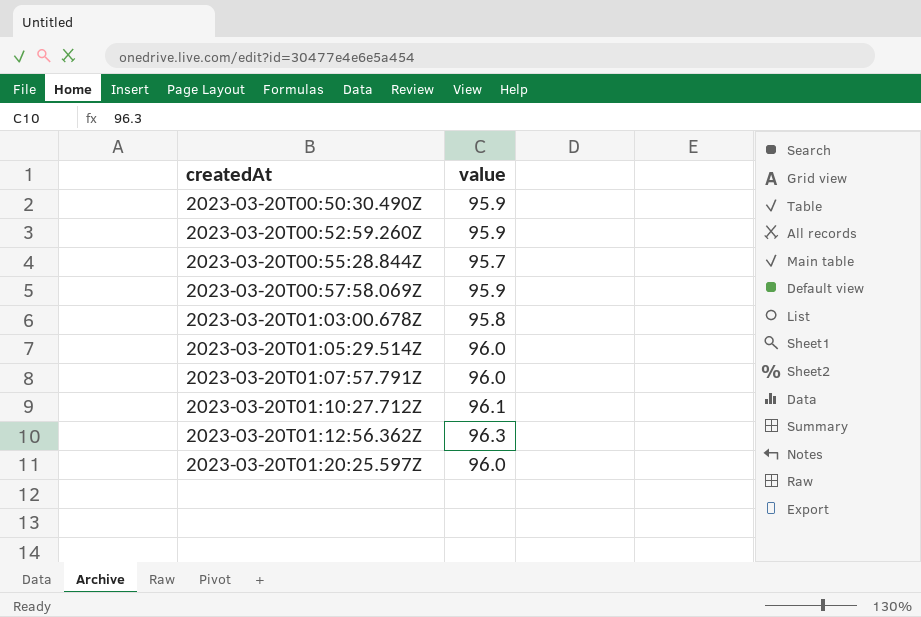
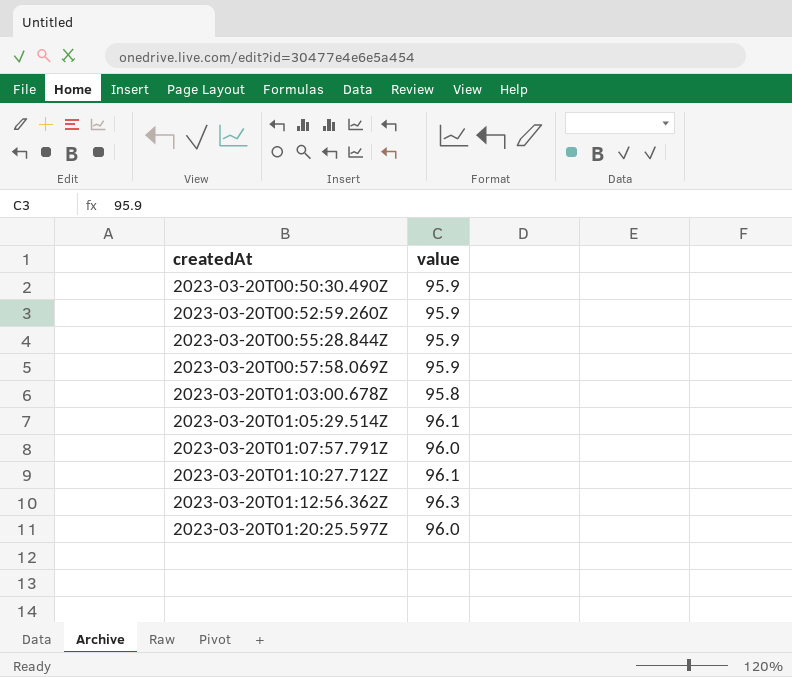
2023-03-20T00:55:28.844Z | value: 95.7 -> 95.9
2023-03-20T01:05:29.514Z | value: 96.0 -> 96.1

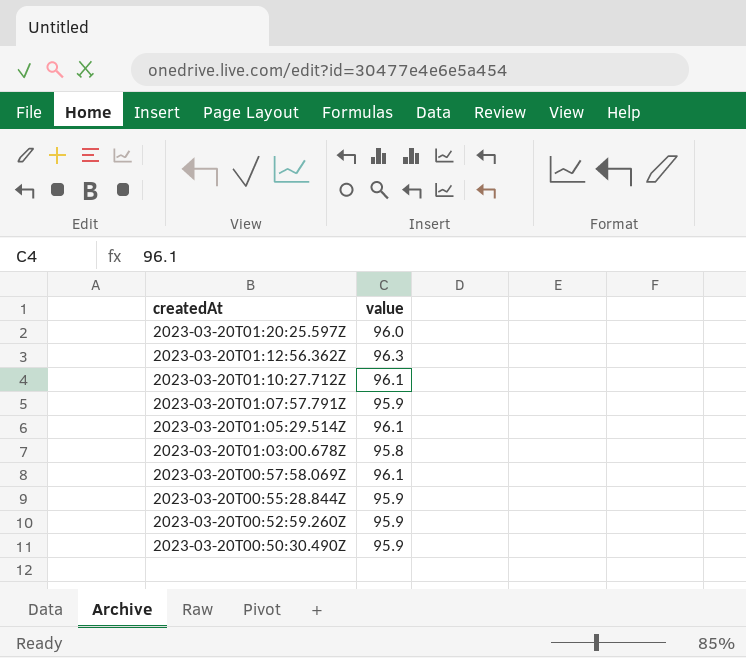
row order: createdAt ascending -> createdAt descending
2023-03-20T01:07:57.791Z | value: 96.0 -> 95.9
2023-03-20T00:57:58.069Z | value: 95.9 -> 96.1

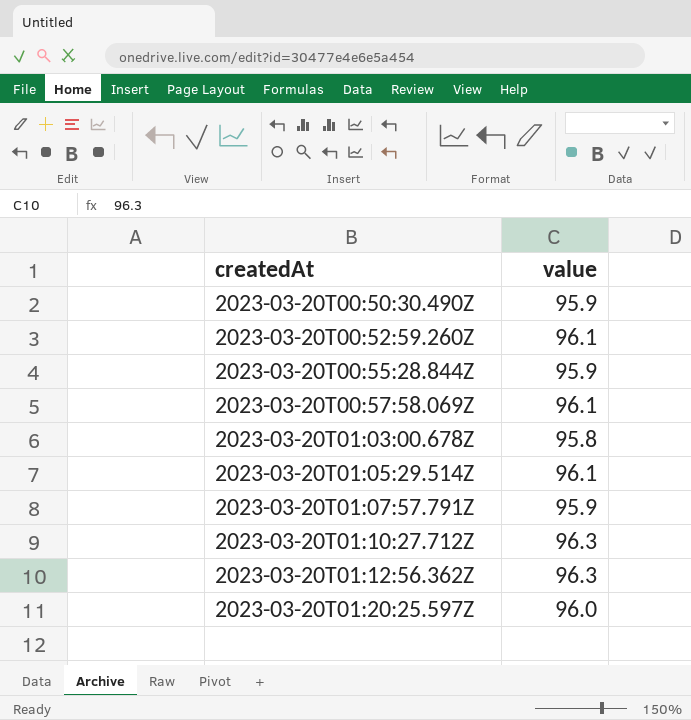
row order: createdAt descending -> createdAt ascending
2023-03-20T00:52:59.260Z | value: 95.9 -> 96.1
2023-03-20T01:10:27.712Z | value: 96.1 -> 96.3

